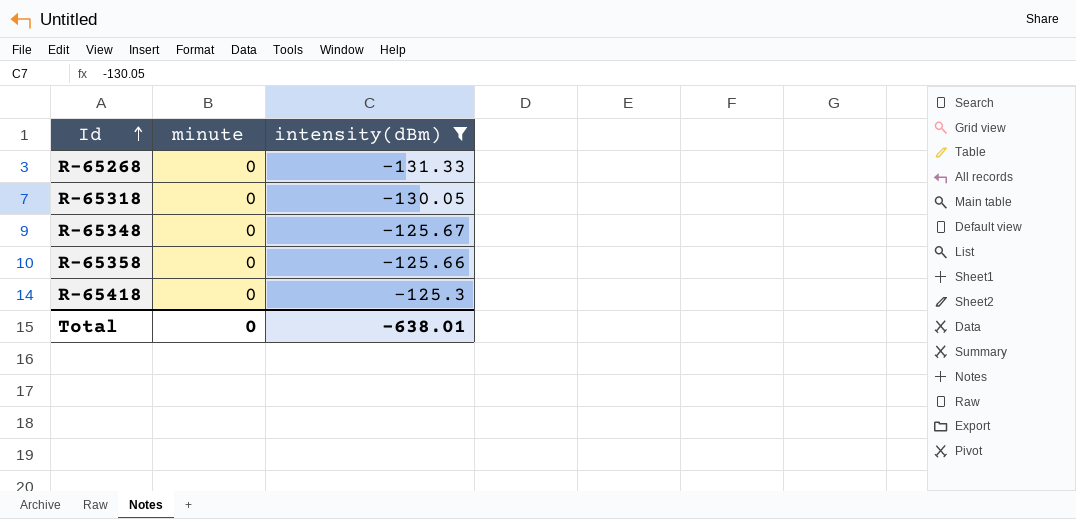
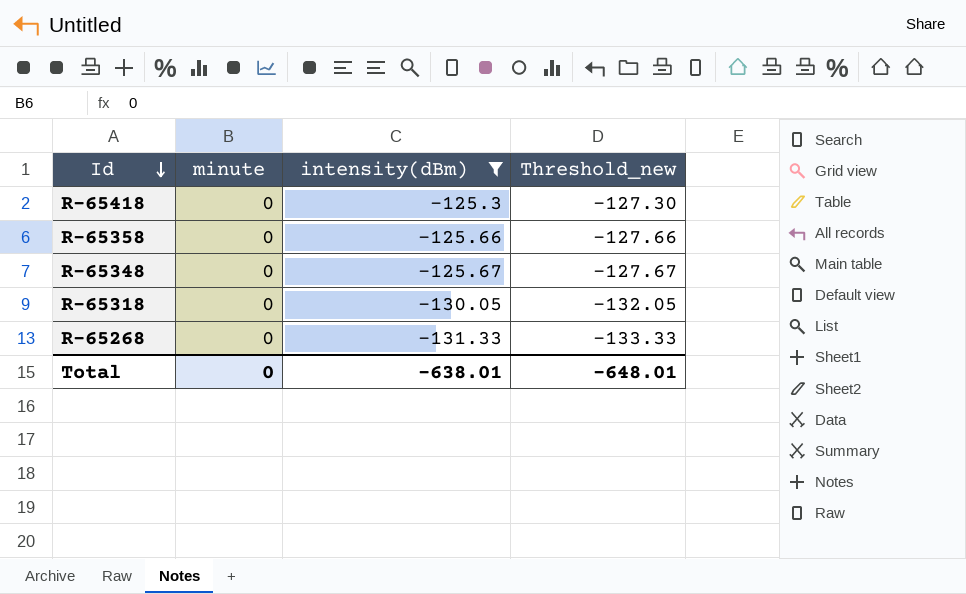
row order: Id ascending -> Id descending
column Threshold_new | formula: none -> [intensity(dBm)] - 2

